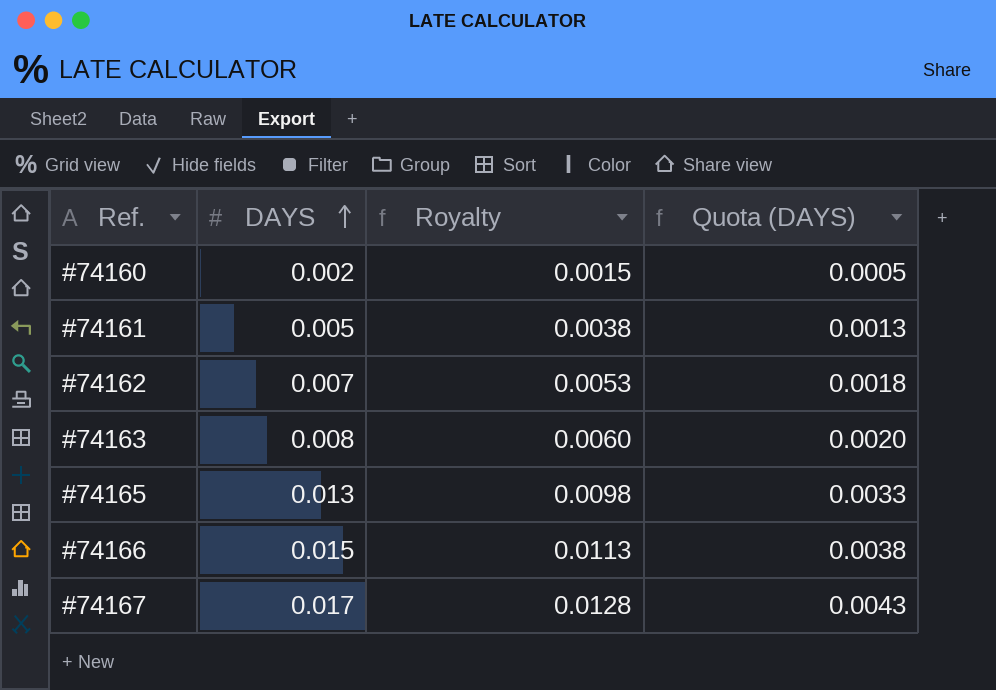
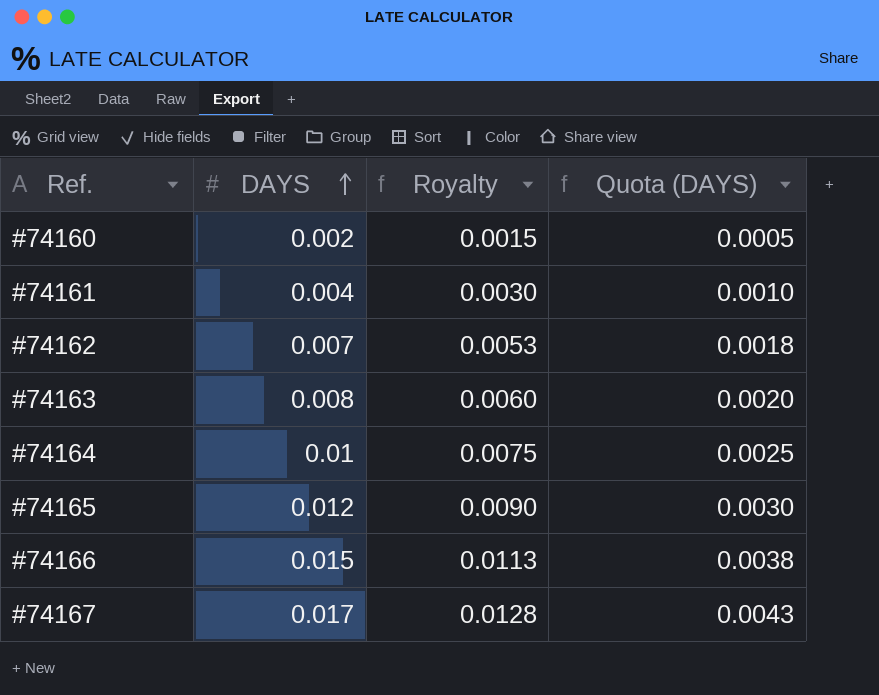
#74161 | DAYS: 0.005 -> 0.004
#74161 | Royalty: 0.0038 -> 0.0030
#74161 | Quota (DAYS): 0.0013 -> 0.0010
row #74164: none -> 0.01 | 0.0075 | 0.0025
#74165 | DAYS: 0.013 -> 0.012
#74165 | Royalty: 0.0098 -> 0.0090
#74165 | Quota (DAYS): 0.0033 -> 0.0030

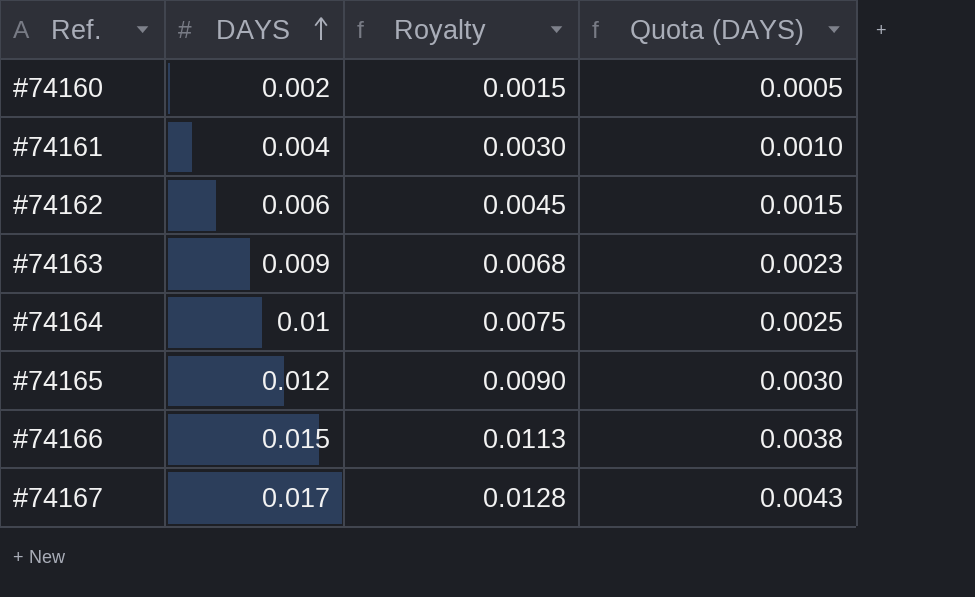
#74162 | DAYS: 0.007 -> 0.006
#74162 | Royalty: 0.0053 -> 0.0045
#74162 | Quota (DAYS): 0.0018 -> 0.0015
#74163 | DAYS: 0.008 -> 0.009
#74163 | Royalty: 0.0060 -> 0.0068
#74163 | Quota (DAYS): 0.0020 -> 0.0023

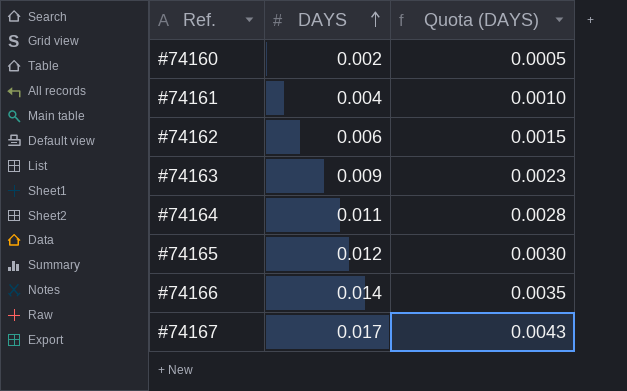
column Royalty | formula: [DAYS] * 0.75 -> none
#74164 | DAYS: 0.01 -> 0.011
#74164 | Quota (DAYS): 0.0025 -> 0.0028
#74166 | DAYS: 0.015 -> 0.014
#74166 | Quota (DAYS): 0.0038 -> 0.0035

